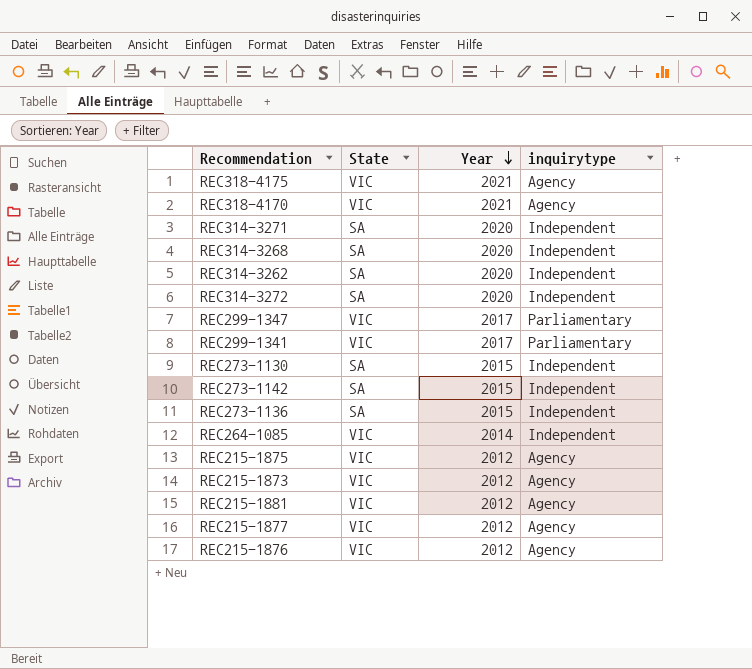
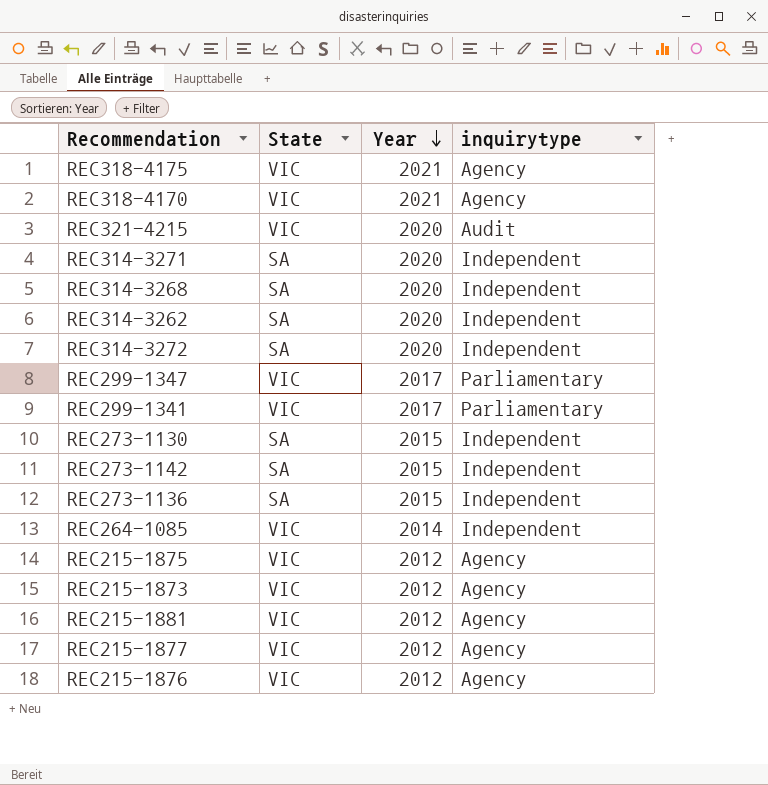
row REC321-4215: none -> VIC | 2020 | Audit

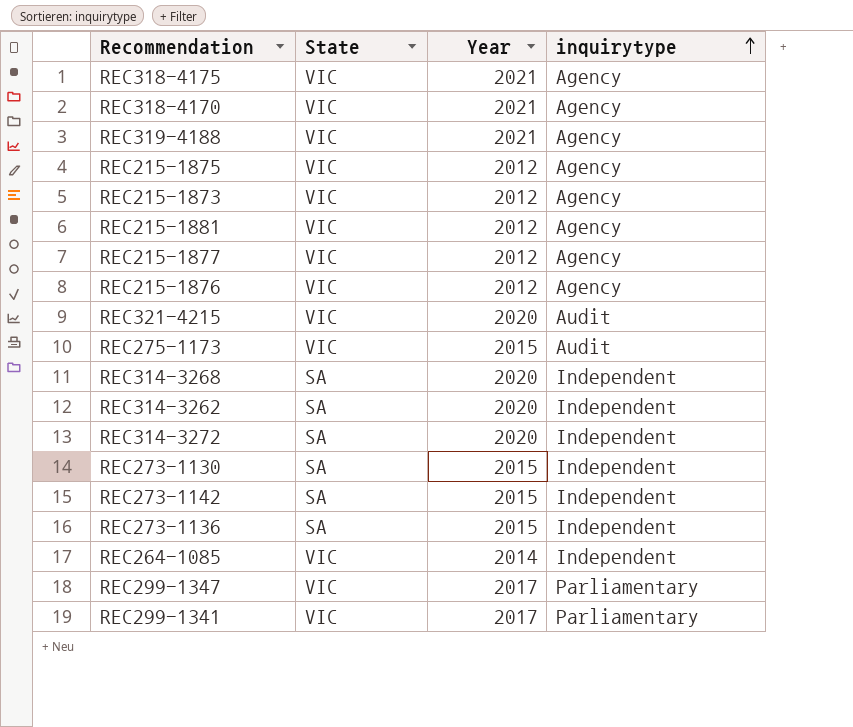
row order: Year descending -> inquirytype ascending
row REC314-3271: SA | 2020 | Independent -> none
row REC319-4188: none -> VIC | 2021 | Agency
row REC275-1173: none -> VIC | 2015 | Audit

